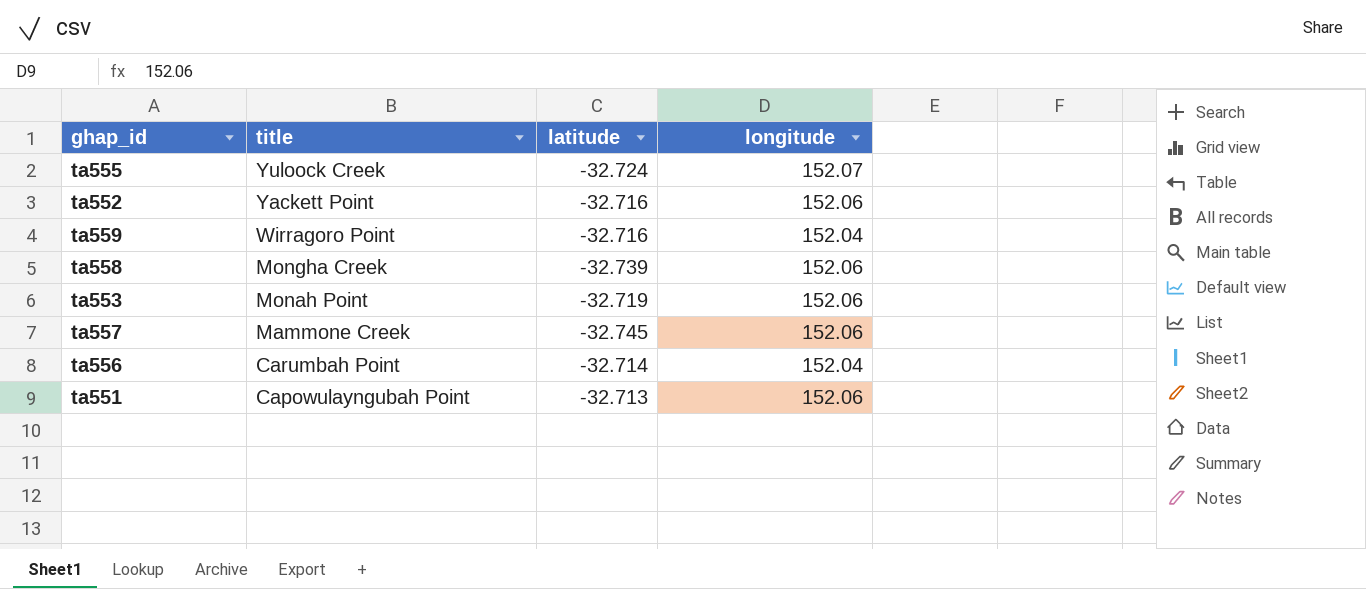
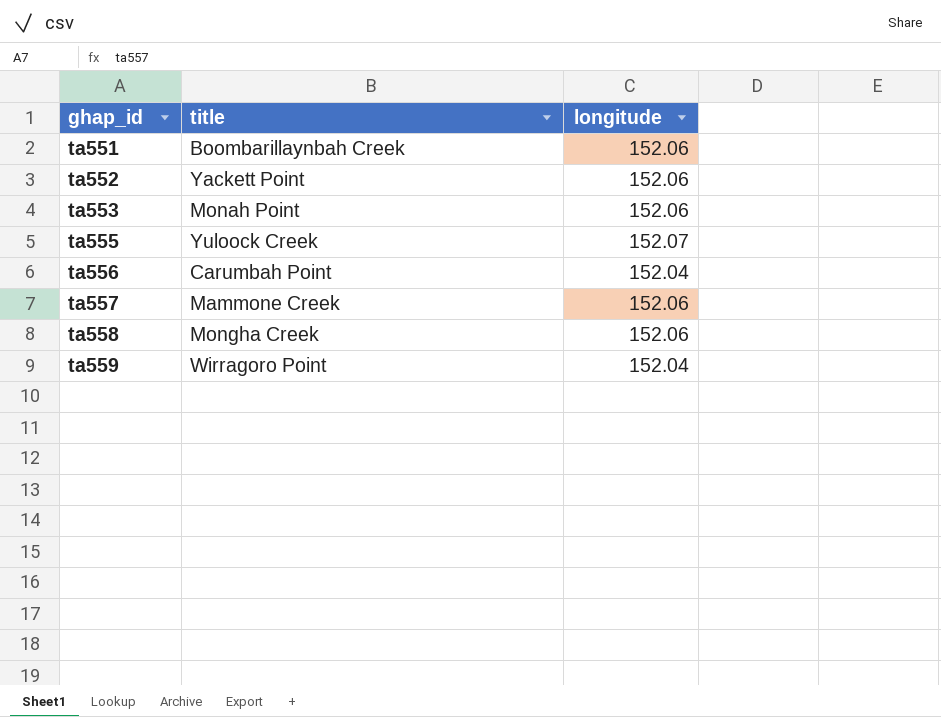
row order: title descending -> ghap_id ascending
column latitude | position: 3 -> none
ta551 | title: Capowulayngubah Point -> Boombarillaynbah Creek

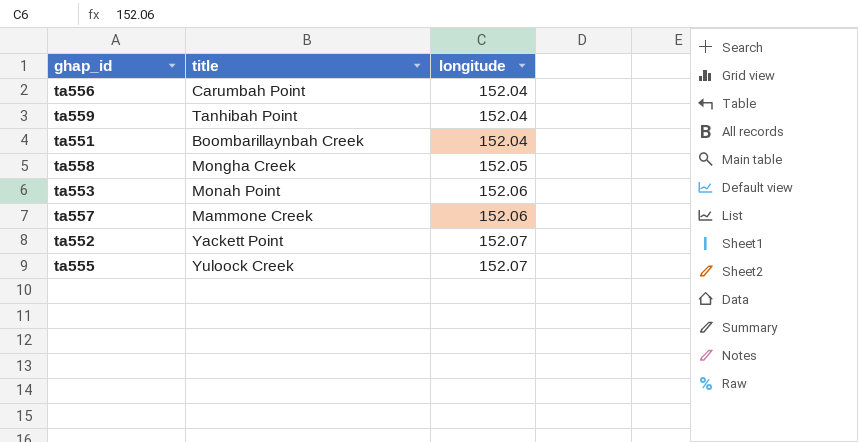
row order: ghap_id ascending -> longitude ascending
ta559 | title: Wirragoro Point -> Tanhibah Point
ta551 | longitude: 152.06 -> 152.04
ta558 | longitude: 152.06 -> 152.05
ta552 | longitude: 152.06 -> 152.07

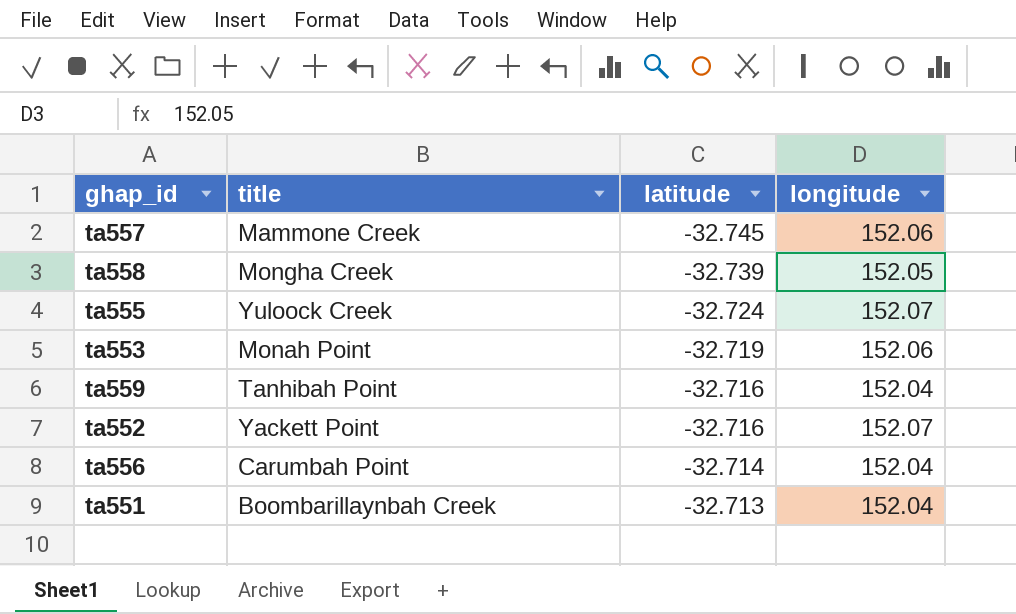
row order: longitude ascending -> latitude ascending
column latitude | position: none -> 3

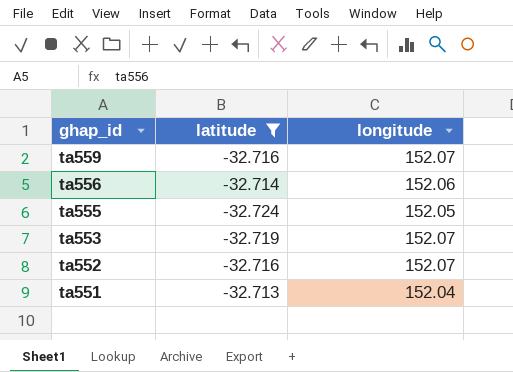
filter: none -> latitude >= -32.724
row order: latitude ascending -> ghap_id descending
column title | position: 2 -> none
ta559 | longitude: 152.04 -> 152.07
ta556 | longitude: 152.04 -> 152.06
ta555 | longitude: 152.07 -> 152.05
ta553 | longitude: 152.06 -> 152.07

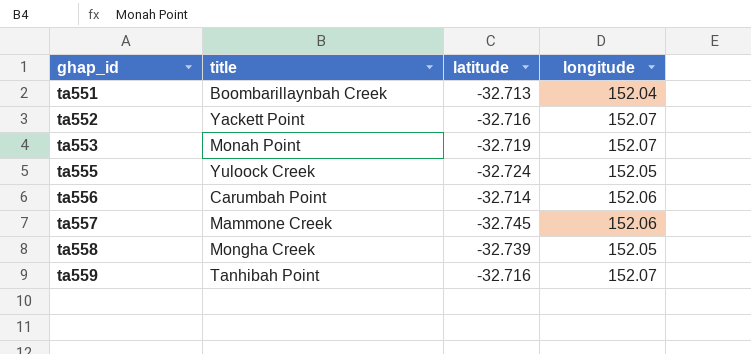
filter: latitude >= -32.724 -> none
row order: ghap_id descending -> ghap_id ascending
column title | position: none -> 2

